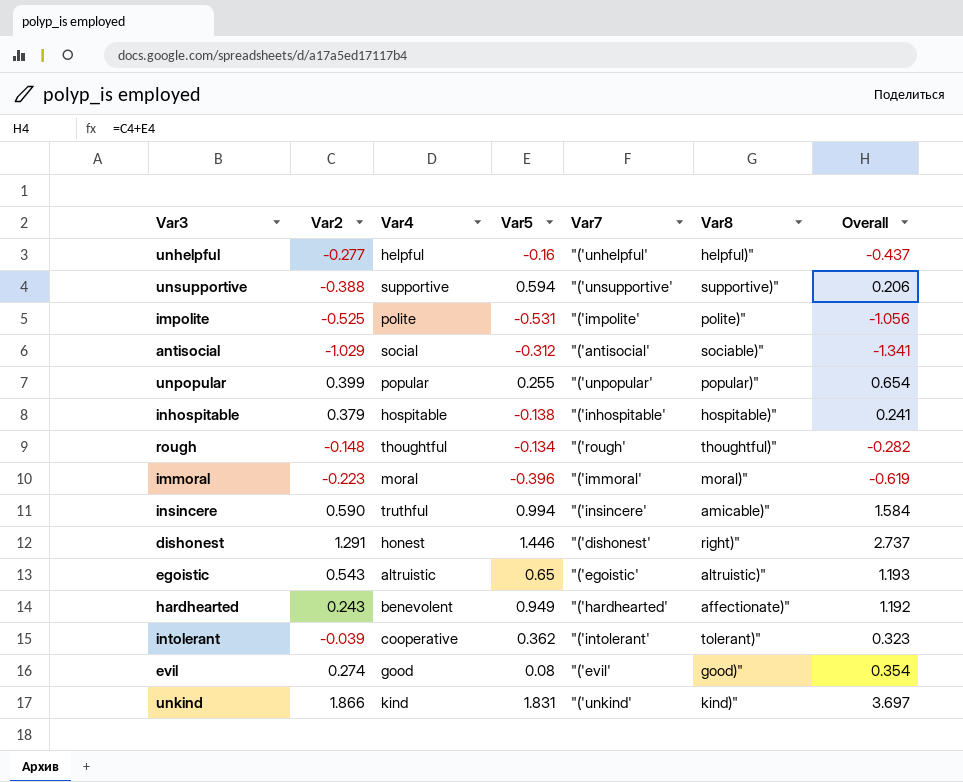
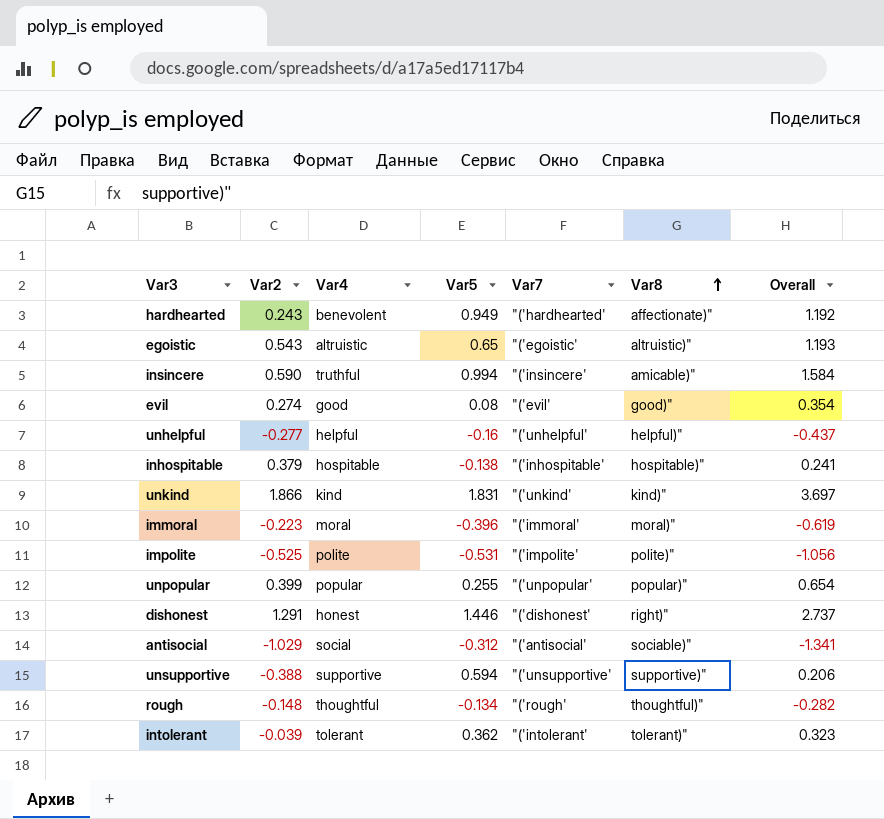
row order: none -> Var8 ascending
intolerant | Var4: cooperative -> tolerant

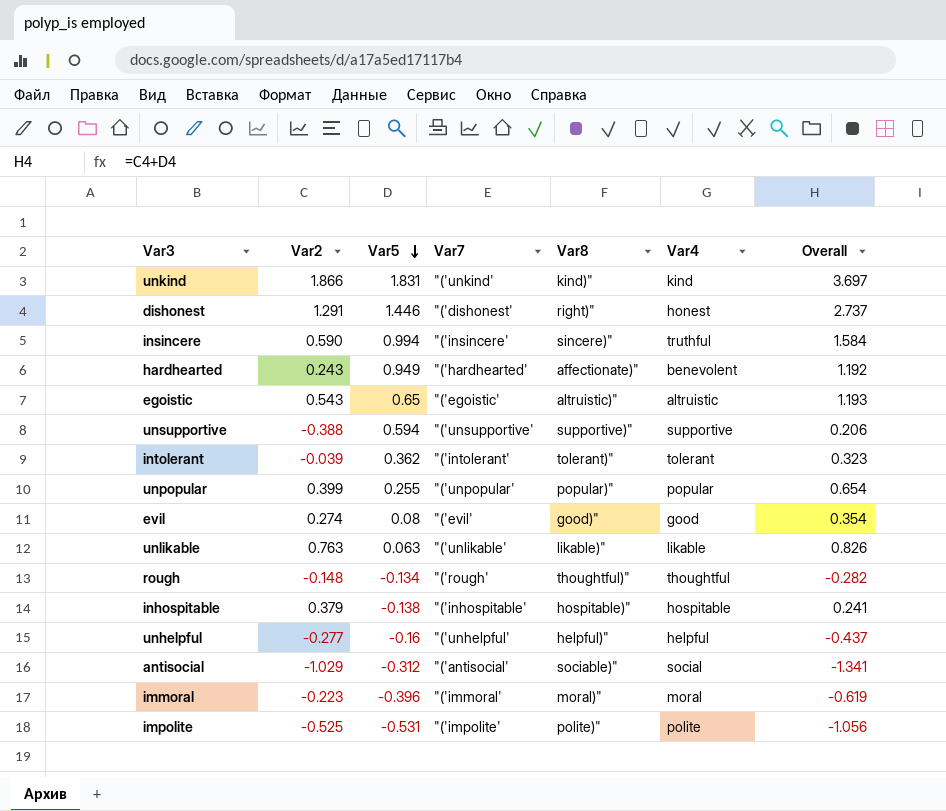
row order: Var8 ascending -> Var5 descending
column Var4 | position: 3 -> 6
insincere | Var8: amicable)" -> sincere)"
row unlikable: none -> 0.763 | 0.063 | "('unlikable' | likable)" | likable | 0.826

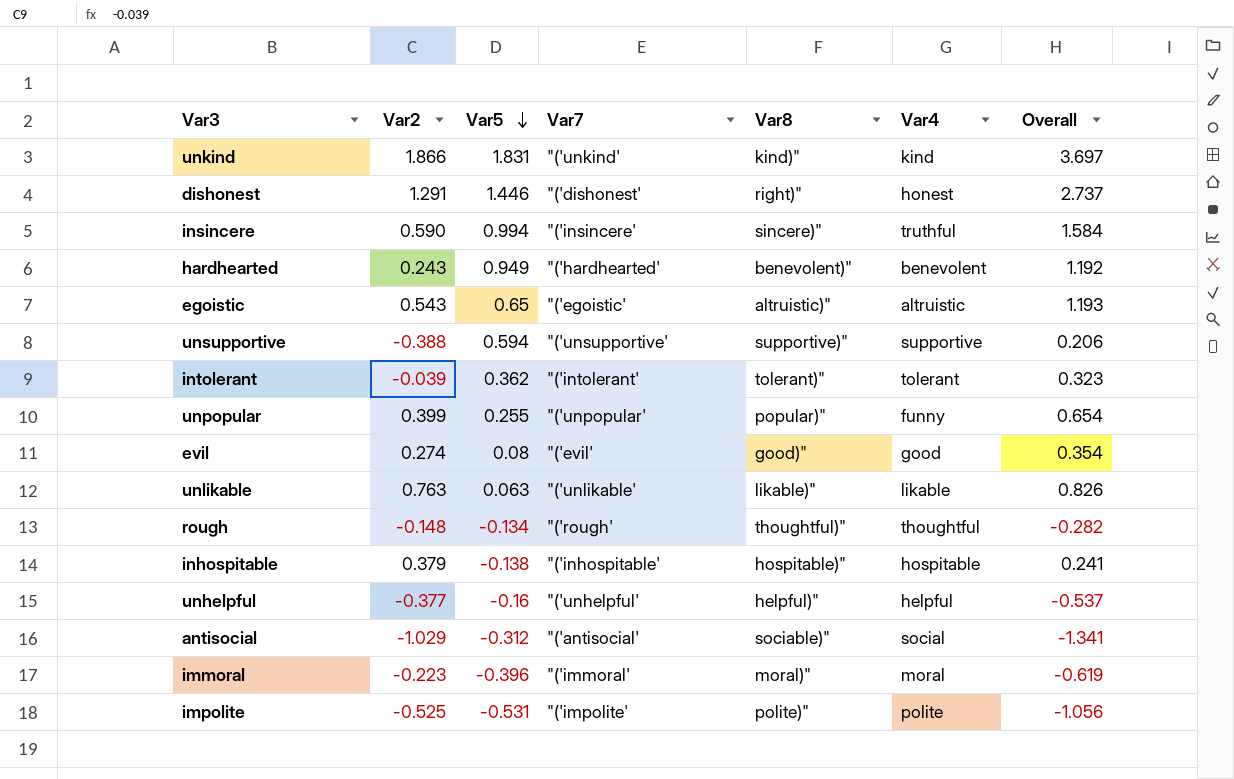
hardhearted | Var8: affectionate)" -> benevolent)"
unpopular | Var4: popular -> funny
unhelpful | Var2: -0.277 -> -0.377
unhelpful | Overall: -0.437 -> -0.537

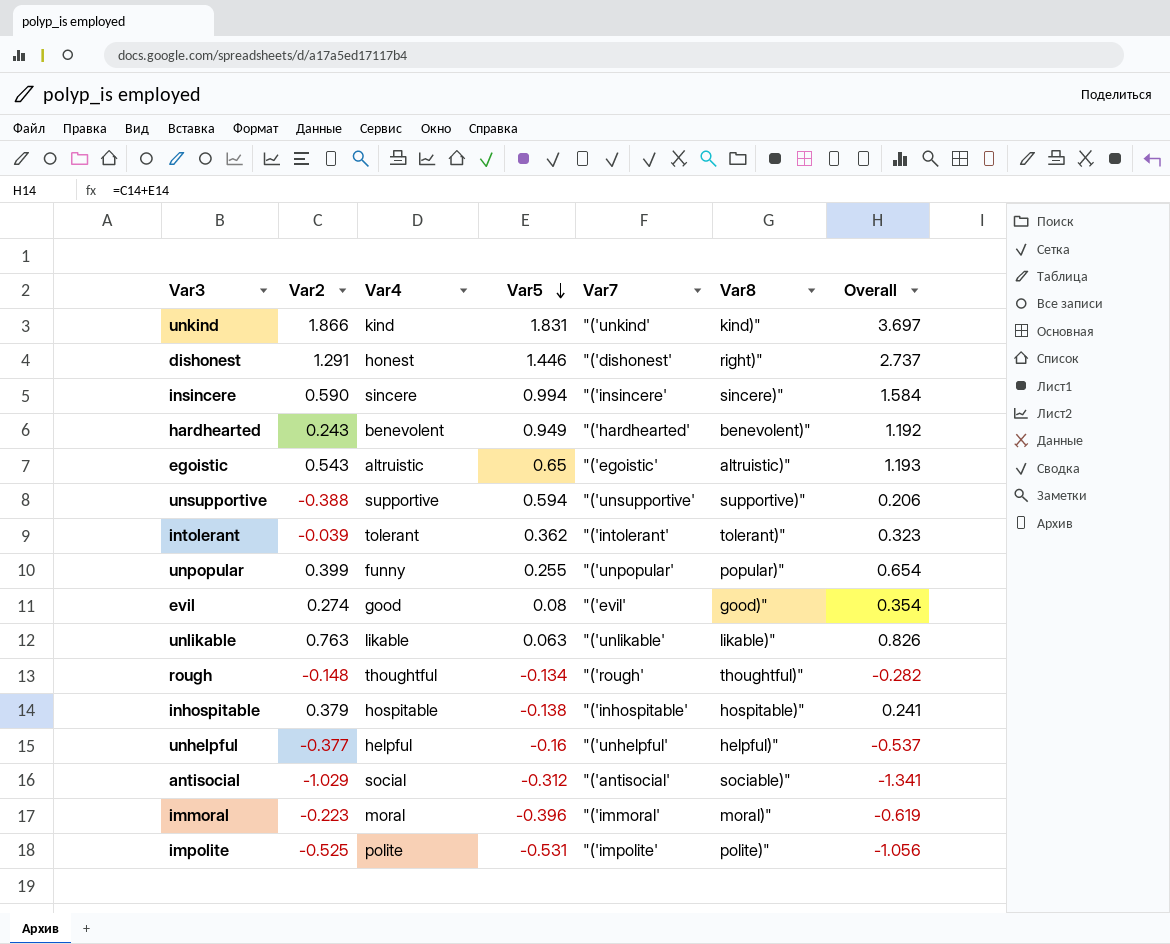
column Var4 | position: 6 -> 3
insincere | Var4: truthful -> sincere

